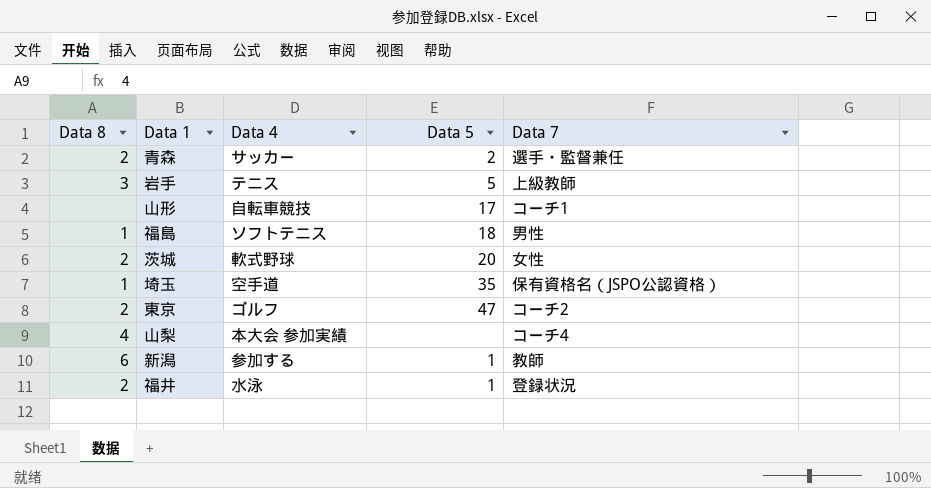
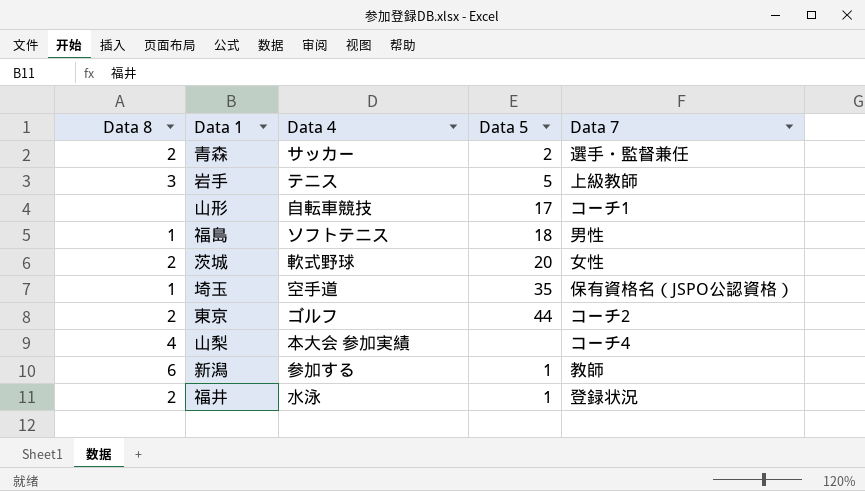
東京 | Data 5: 47 -> 44

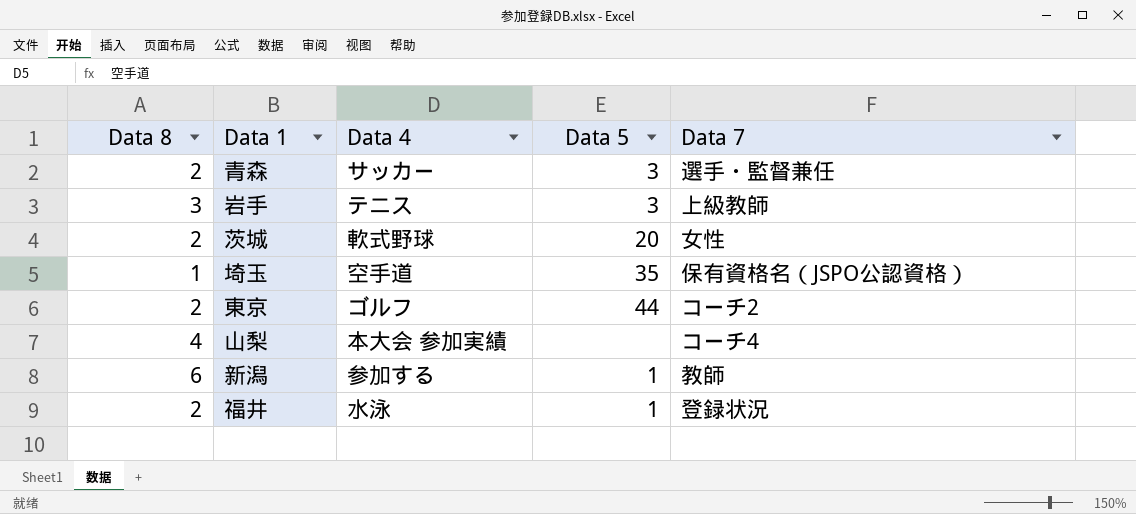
row 山形: none | 自転車競技 | 17 | コーチ1 -> none
row 福島: 1 | ソフトテニス | 18 | 男性 -> none
青森 | Data 5: 2 -> 3
岩手 | Data 5: 5 -> 3

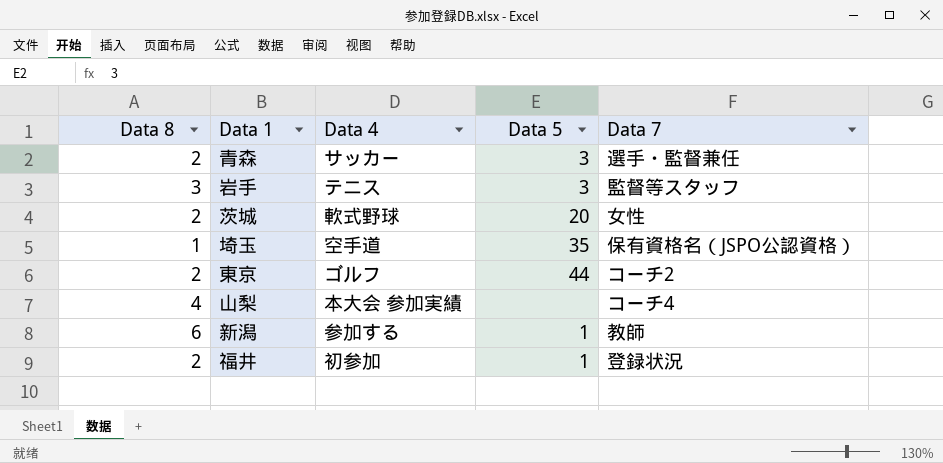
岩手 | Data 7: 上級教師 -> 監督等スタッフ
福井 | Data 4: 水泳 -> 初参加

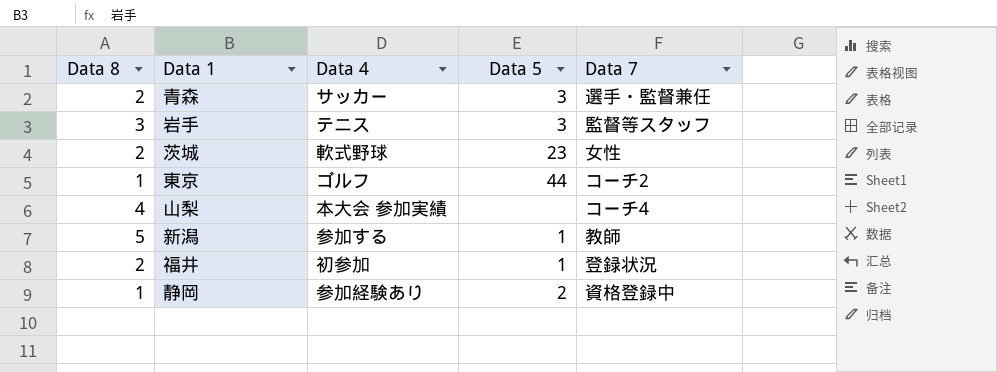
row 埼玉: 1 | 空手道 | 35 | 保有資格名（JSPO公認資格） -> none
茨城 | Data 5: 20 -> 23
東京 | Data 8: 2 -> 1
新潟 | Data 8: 6 -> 5
row 静岡: none -> 1 | 参加経験あり | 2 | 資格登録中

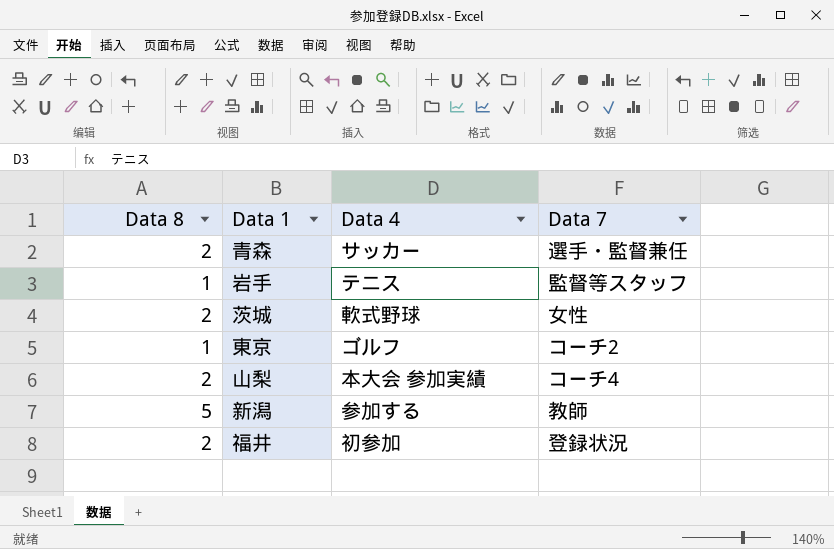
column Data 5 | position: 4 -> none
row 静岡: 1 | 参加経験あり | 2 | 資格登録中 -> none
岩手 | Data 8: 3 -> 1
山梨 | Data 8: 4 -> 2

